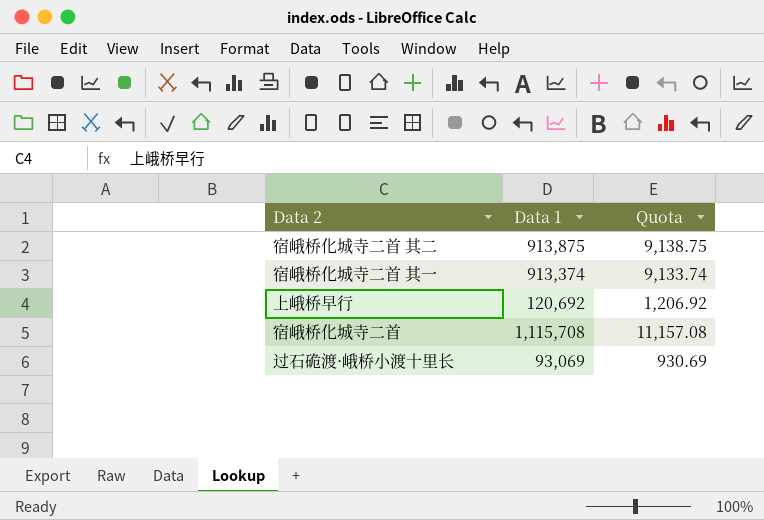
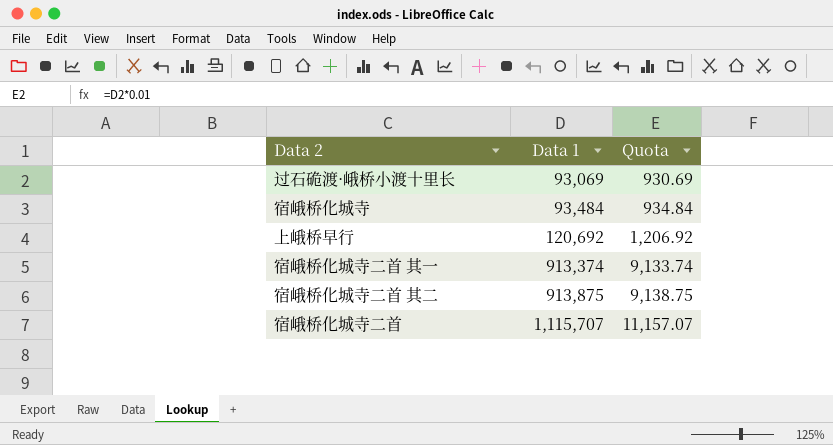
row order: none -> Data 1 ascending
row 宿峨桥化城寺: none -> 93,484 | 934.84
宿峨桥化城寺二首 | Data 1: 1,115,708 -> 1,115,707
宿峨桥化城寺二首 | Quota: 11,157.08 -> 11,157.07

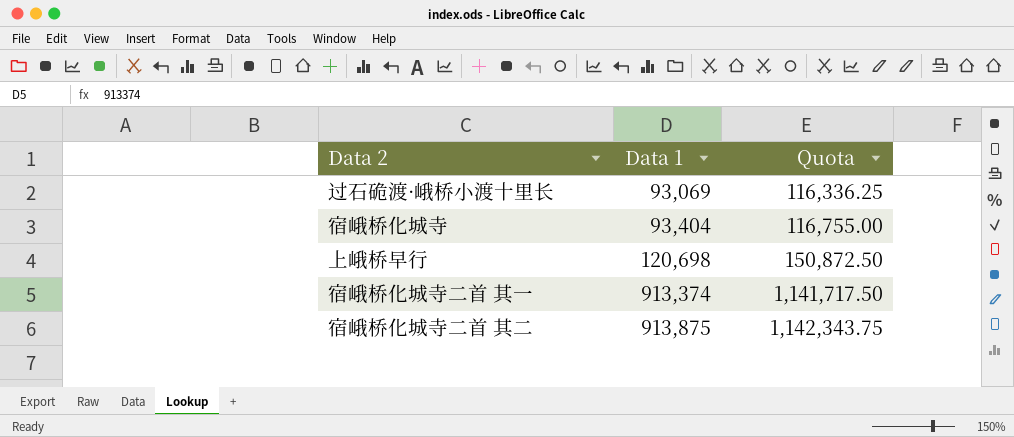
column Quota | formula: [Data 1] * 0.01 -> [Data 1] * 1.25
row 宿峨桥化城寺二首: 1,115,707 | 11,157.07 -> none
宿峨桥化城寺 | Data 1: 93,484 -> 93,404
上峨桥早行 | Data 1: 120,692 -> 120,698

